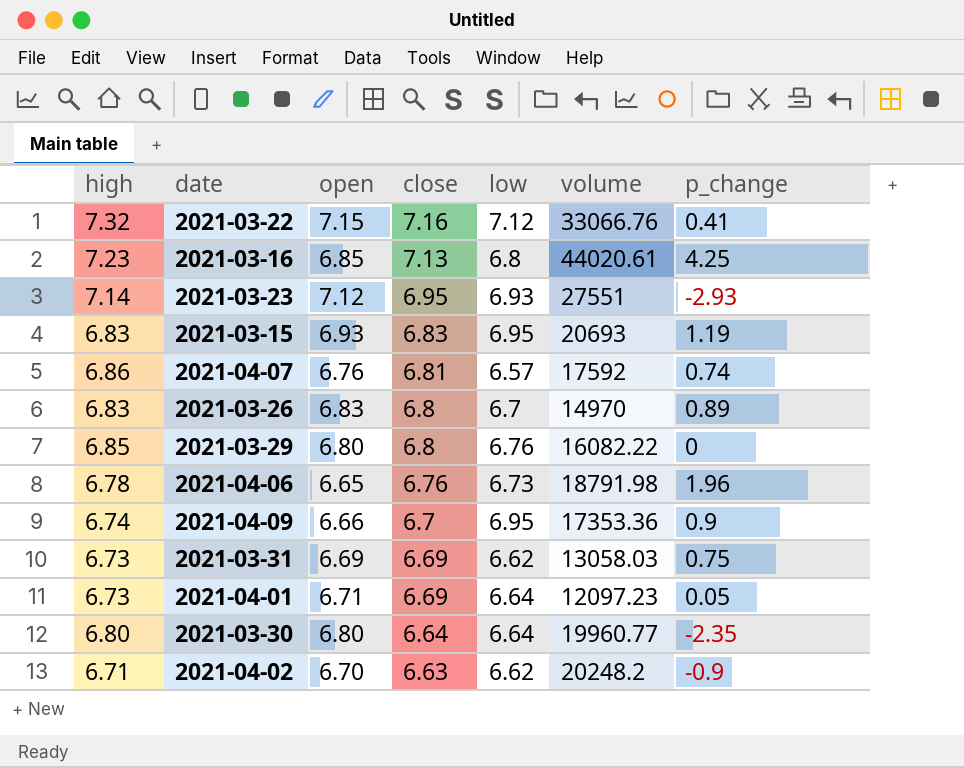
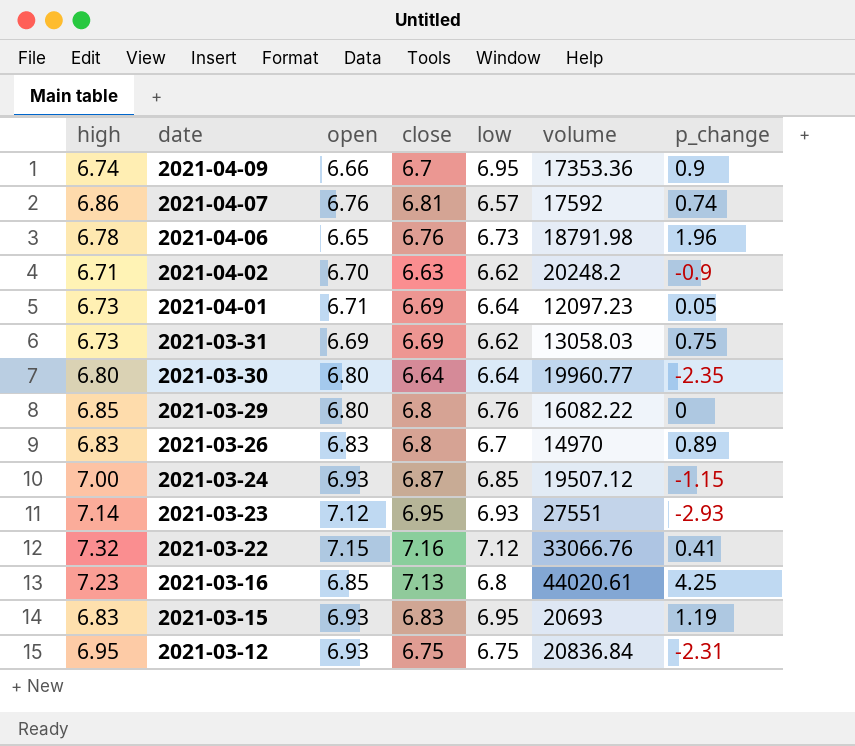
row order: close descending -> date descending
row 2021-03-24: none -> 7.00 | 6.93 | 6.87 | 6.85 | 19507.12 | -1.15
row 2021-03-12: none -> 6.95 | 6.93 | 6.75 | 6.75 | 20836.84 | -2.31

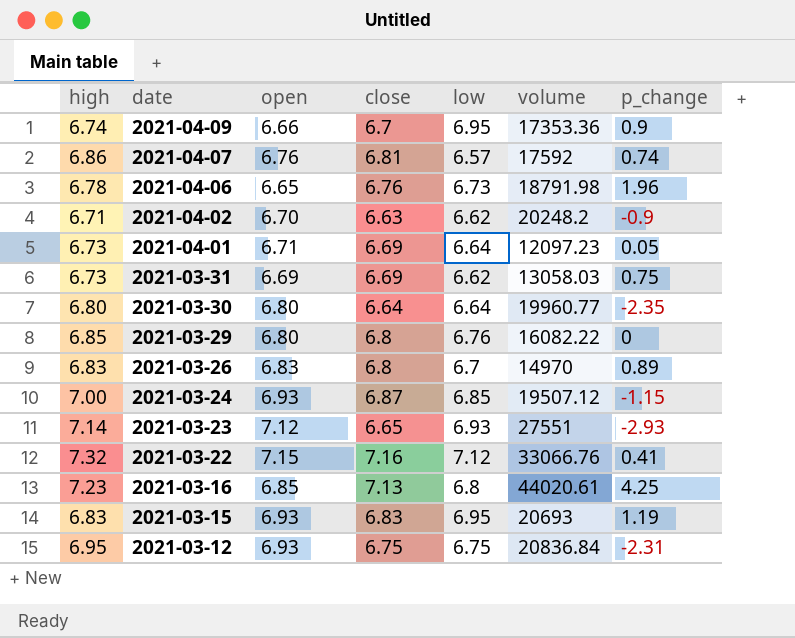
2021-03-23 | close: 6.95 -> 6.65

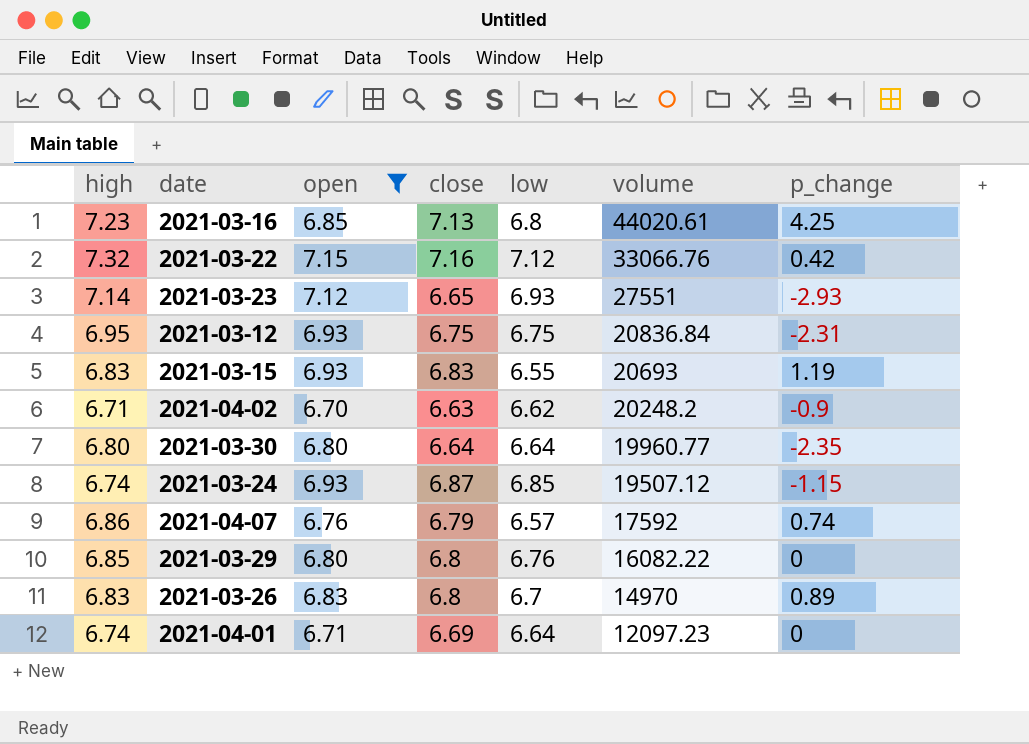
filter: none -> open >= 6.70
row order: date descending -> volume descending
2021-03-22 | p_change: 0.41 -> 0.42
2021-03-15 | low: 6.95 -> 6.55
2021-03-24 | high: 7.00 -> 6.74
2021-04-07 | close: 6.81 -> 6.79
2021-04-01 | high: 6.73 -> 6.74
2021-04-01 | p_change: 0.05 -> 0

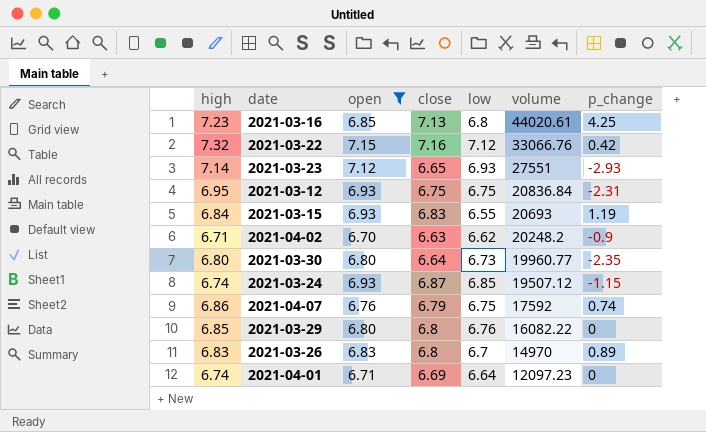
2021-03-15 | high: 6.83 -> 6.84
2021-03-30 | low: 6.64 -> 6.73
2021-04-07 | low: 6.57 -> 6.75

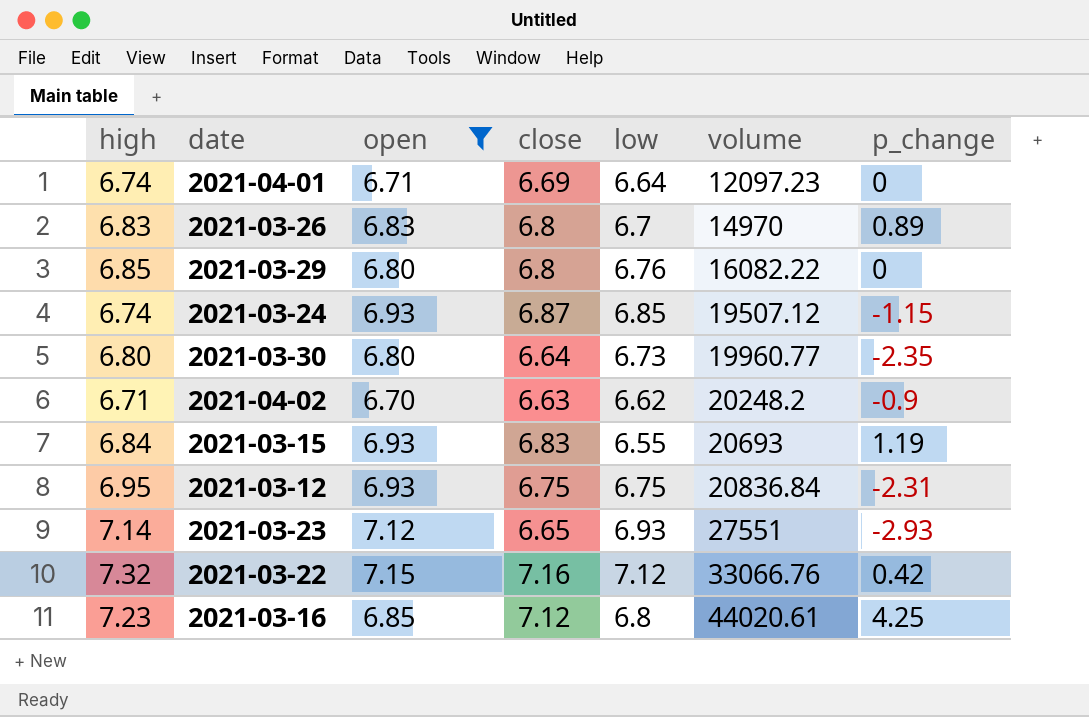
row order: volume descending -> volume ascending
row 2021-04-07: 6.86 | 6.76 | 6.79 | 6.75 | 17592 | 0.74 -> none
2021-03-16 | close: 7.13 -> 7.12

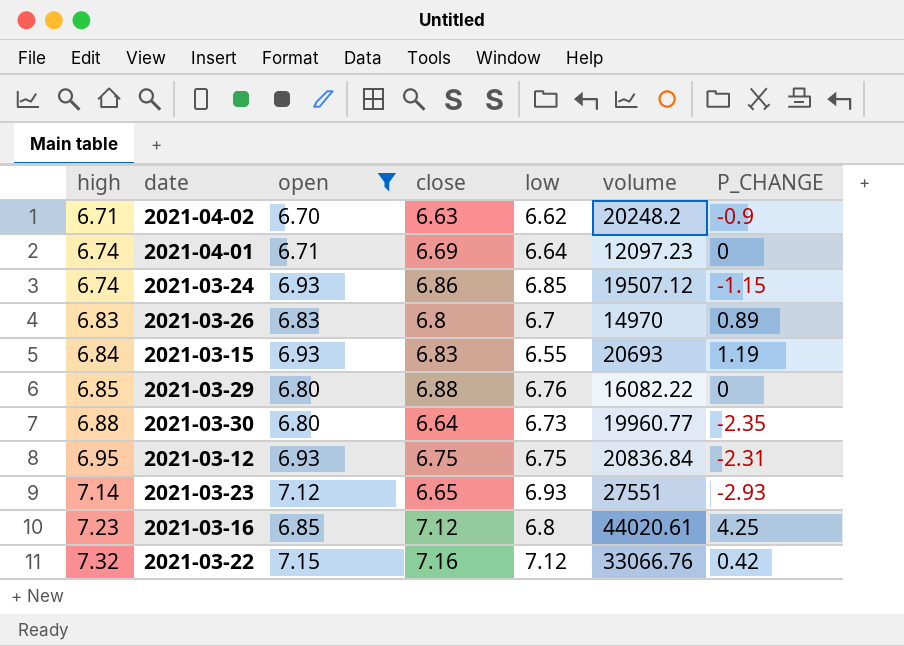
row order: volume ascending -> high ascending
column name: p_change -> P_CHANGE
2021-03-24 | close: 6.87 -> 6.86
2021-03-29 | close: 6.8 -> 6.88
2021-03-30 | high: 6.80 -> 6.88

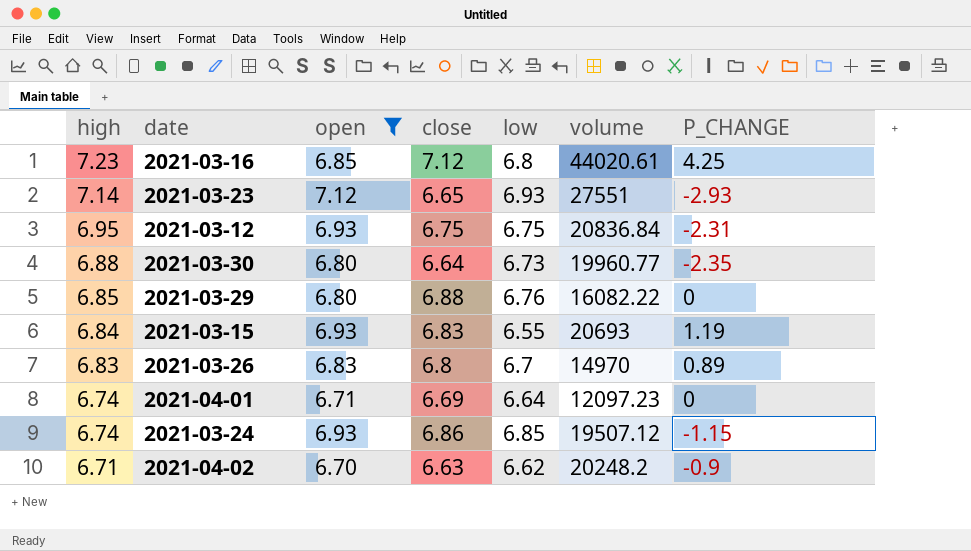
row order: high ascending -> high descending
row 2021-03-22: 7.32 | 7.15 | 7.16 | 7.12 | 33066.76 | 0.42 -> none

